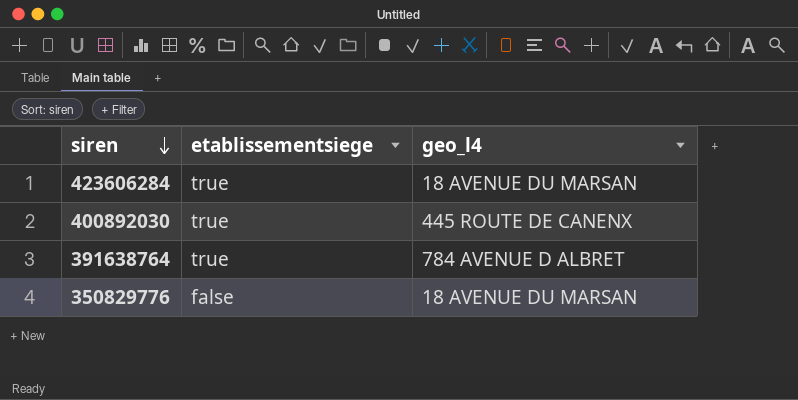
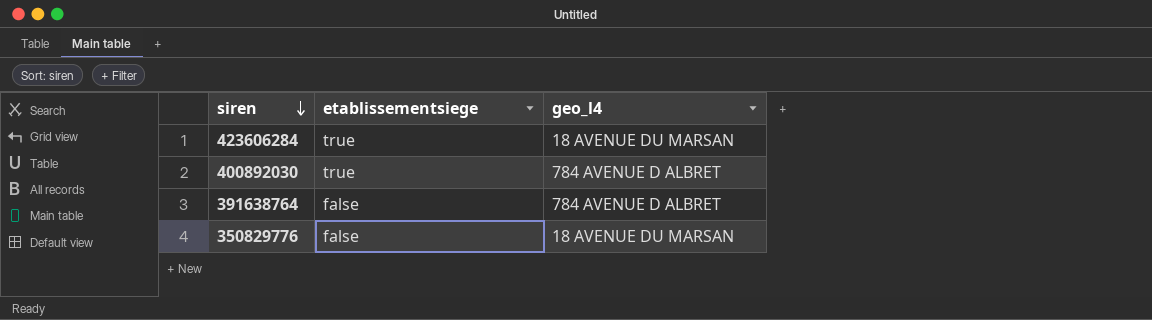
400892030 | geo_l4: 445 ROUTE DE CANENX -> 784 AVENUE D ALBRET
391638764 | etablissementsiege: true -> false

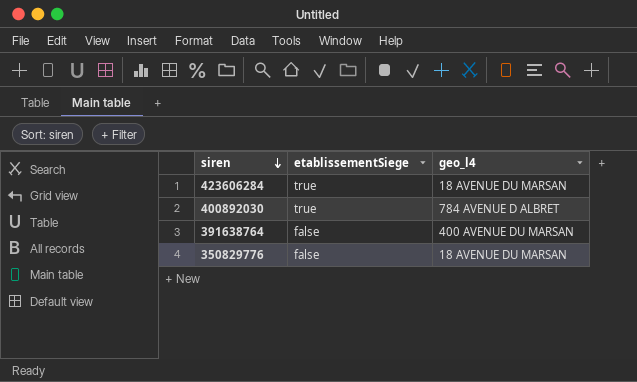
column name: etablissementsiege -> etablissementSiege
391638764 | geo_l4: 784 AVENUE D ALBRET -> 400 AVENUE DU MARSAN

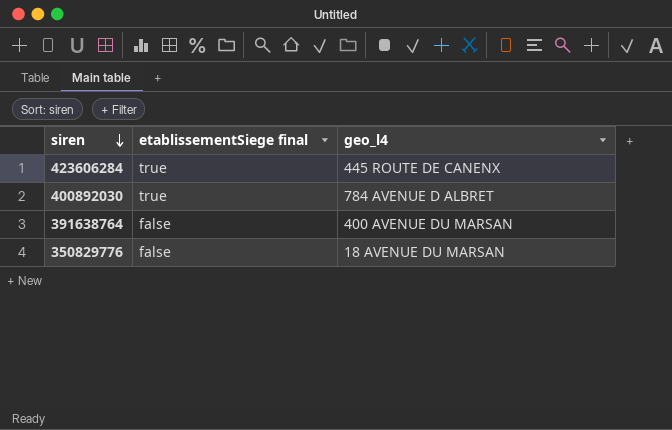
column name: etablissementSiege -> etablissementSiege final
423606284 | geo_l4: 18 AVENUE DU MARSAN -> 445 ROUTE DE CANENX

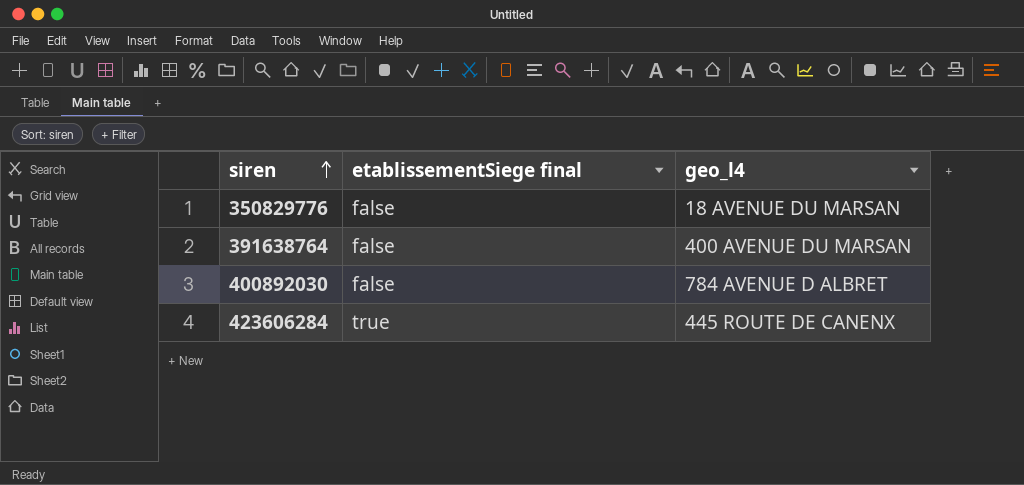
row order: siren descending -> siren ascending
400892030 | etablissementSiege final: true -> false

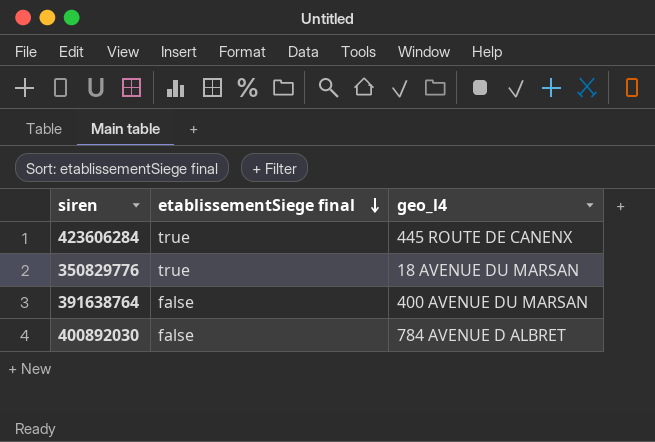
row order: siren ascending -> etablissementSiege final descending
350829776 | etablissementSiege final: false -> true

